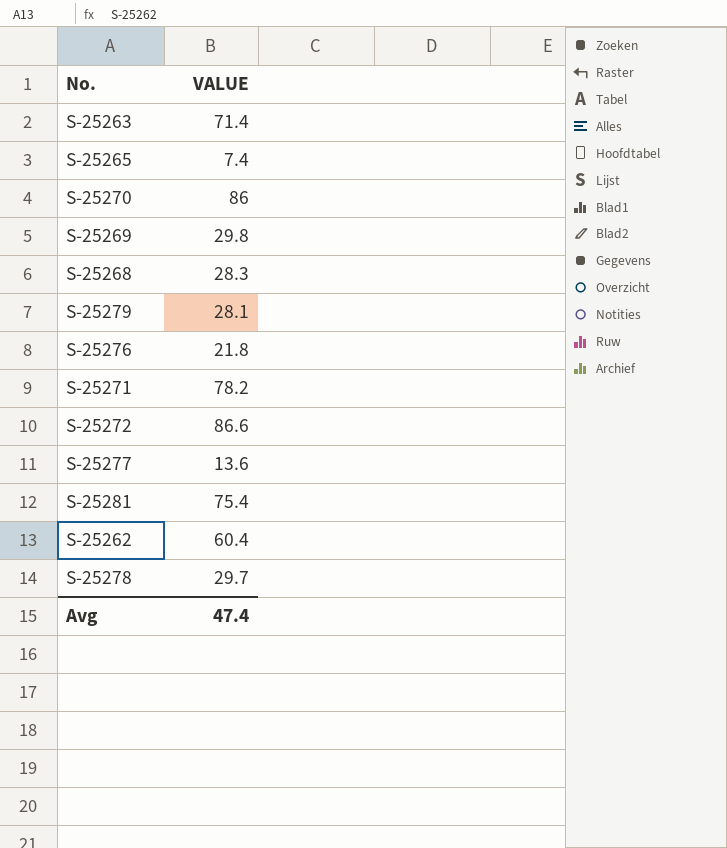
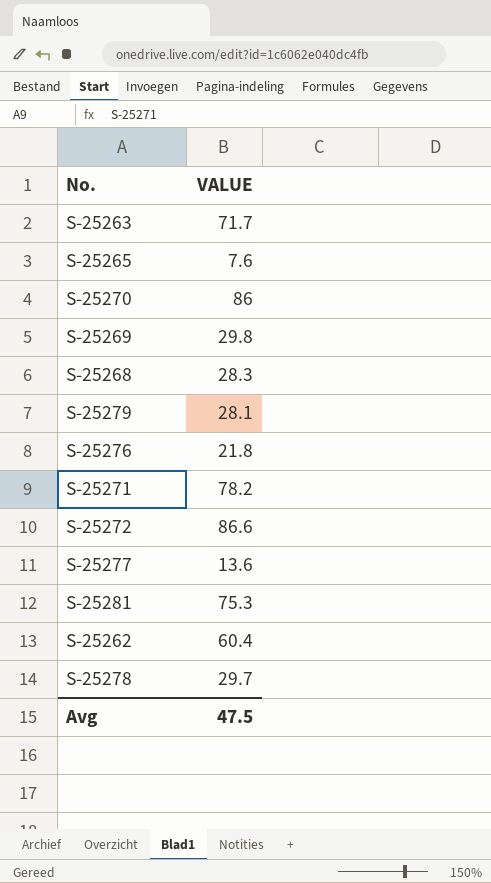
S-25263 | VALUE: 71.4 -> 71.7
S-25265 | VALUE: 7.4 -> 7.6
S-25281 | VALUE: 75.4 -> 75.3
Avg | VALUE: 47.4 -> 47.5

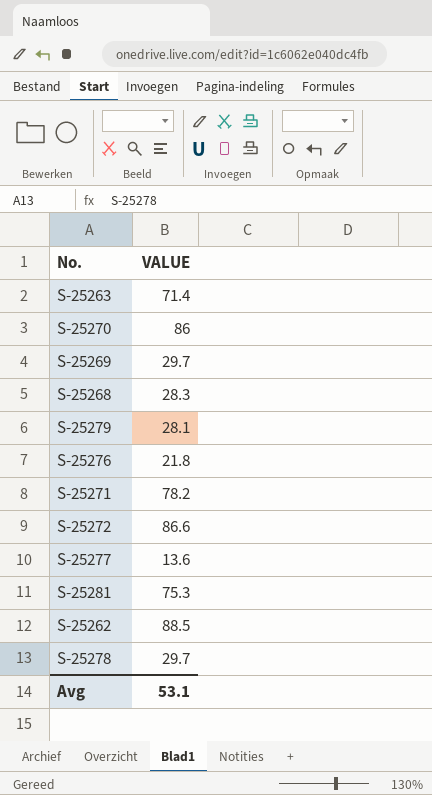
row S-25265: 7.6 -> none
S-25263 | VALUE: 71.7 -> 71.4
S-25269 | VALUE: 29.8 -> 29.7
S-25262 | VALUE: 60.4 -> 88.5
Avg | VALUE: 47.5 -> 53.1

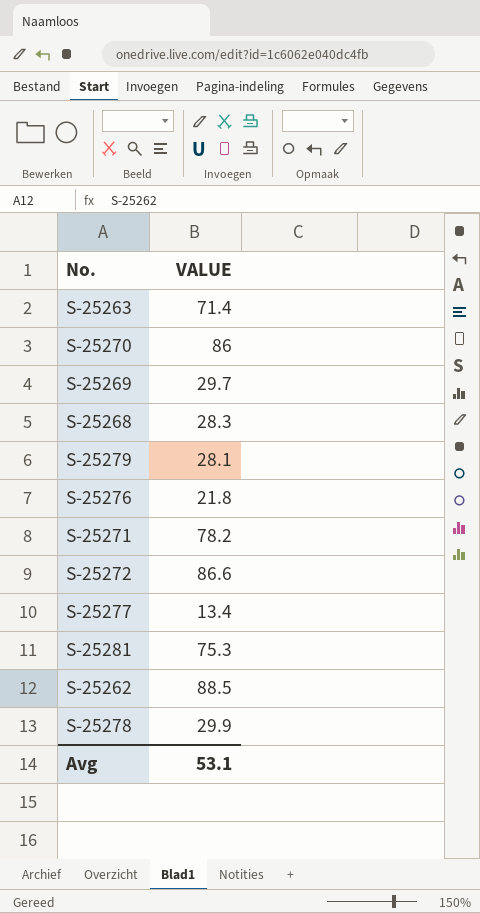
S-25277 | VALUE: 13.6 -> 13.4
S-25278 | VALUE: 29.7 -> 29.9

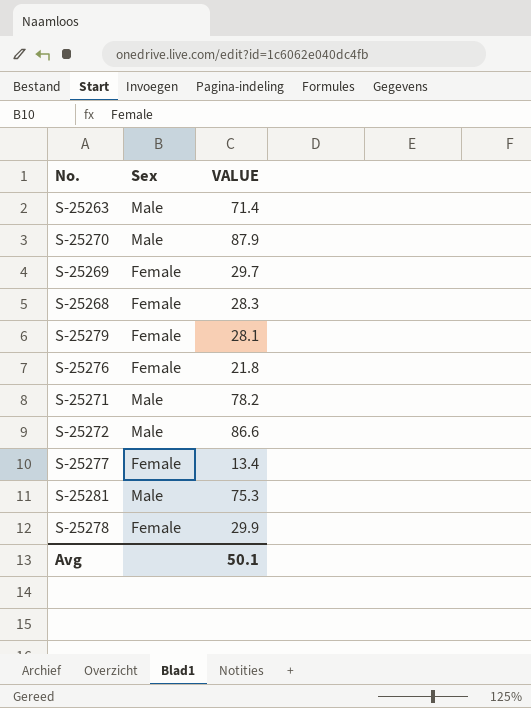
column Sex | position: none -> 2
row S-25262: 88.5 -> none
S-25270 | VALUE: 86 -> 87.9
Avg | VALUE: 53.1 -> 50.1

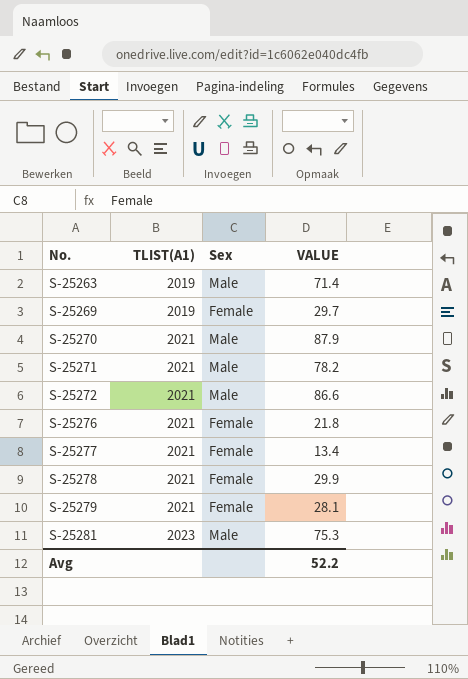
row order: none -> No. ascending
column TLIST(A1) | position: none -> 2
row S-25268: Female | 28.3 -> none
Avg | VALUE: 50.1 -> 52.2

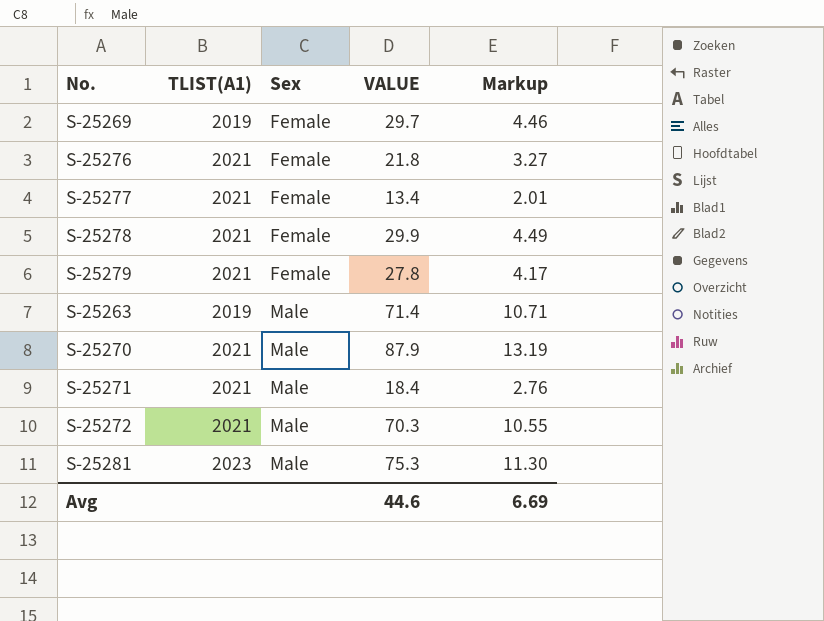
row order: No. ascending -> Sex ascending
column Markup | formula: none -> [VALUE] * 0.15
S-25279 | VALUE: 28.1 -> 27.8
S-25271 | VALUE: 78.2 -> 18.4
S-25272 | VALUE: 86.6 -> 70.3
Avg | VALUE: 52.2 -> 44.6

